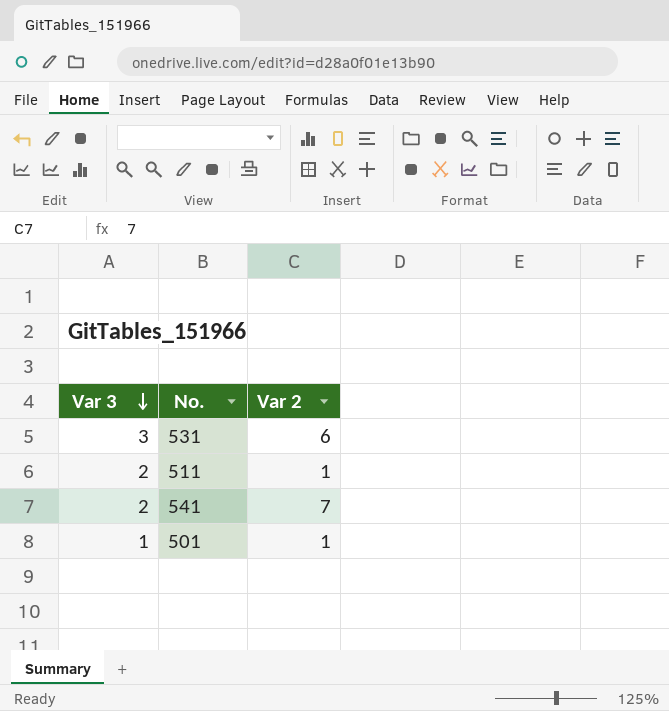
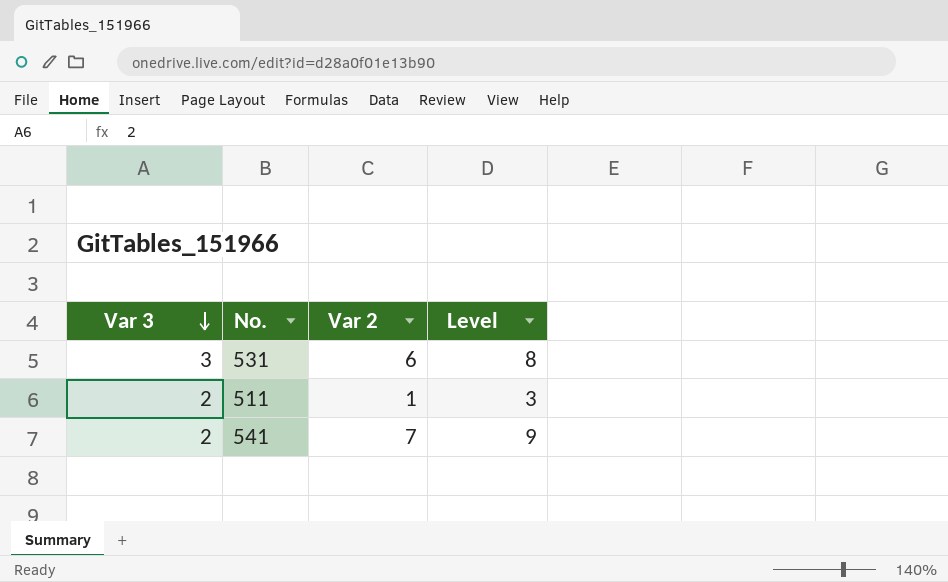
column Level | formula: none -> [Var 2] + 2
row 501: 1 | 1 -> none

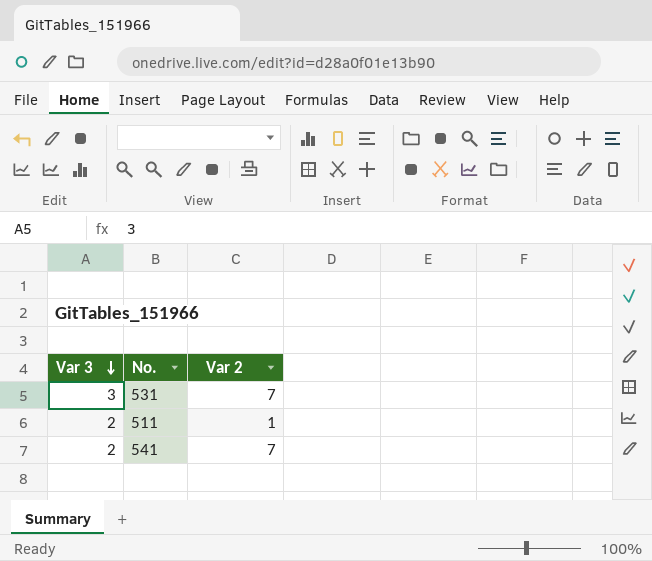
column Level | formula: [Var 2] + 2 -> none
531 | Var 2: 6 -> 7

